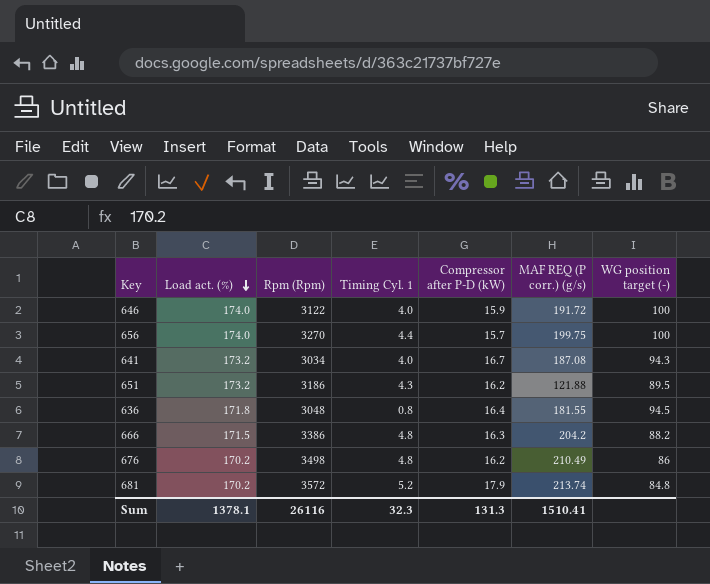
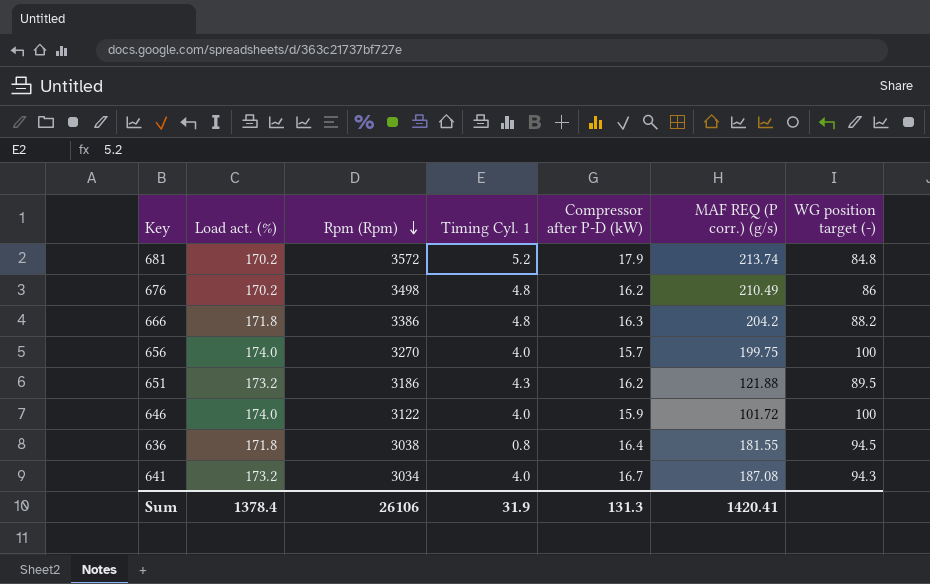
row order: Load act. (%) descending -> Rpm (Rpm) descending
666 | Load act. (%): 171.5 -> 171.8
656 | Timing Cyl. 1: 4.4 -> 4.0
646 | MAF REQ (P corr.) (g/s): 191.72 -> 101.72
636 | Rpm (Rpm): 3048 -> 3038
Sum | Load act. (%): 1378.1 -> 1378.4
Sum | Rpm (Rpm): 26116 -> 26106
Sum | Timing Cyl. 1: 32.3 -> 31.9
Sum | MAF REQ (P corr.) (g/s): 1510.41 -> 1420.41

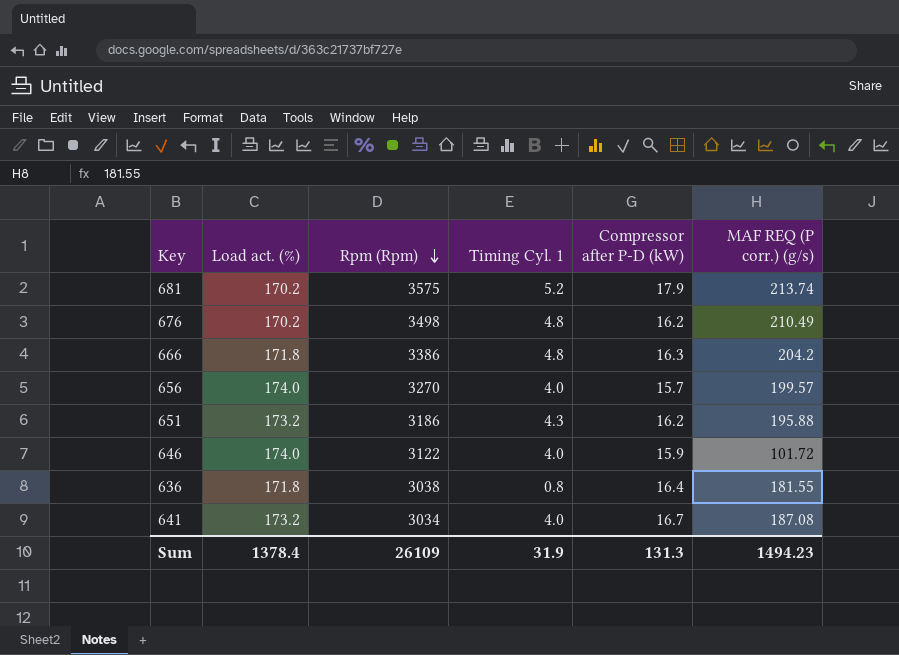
column WG position target (-) | position: 7 -> none
681 | Rpm (Rpm): 3572 -> 3575
656 | MAF REQ (P corr.) (g/s): 199.75 -> 199.57
651 | MAF REQ (P corr.) (g/s): 121.88 -> 195.88
Sum | Rpm (Rpm): 26106 -> 26109
Sum | MAF REQ (P corr.) (g/s): 1420.41 -> 1494.23

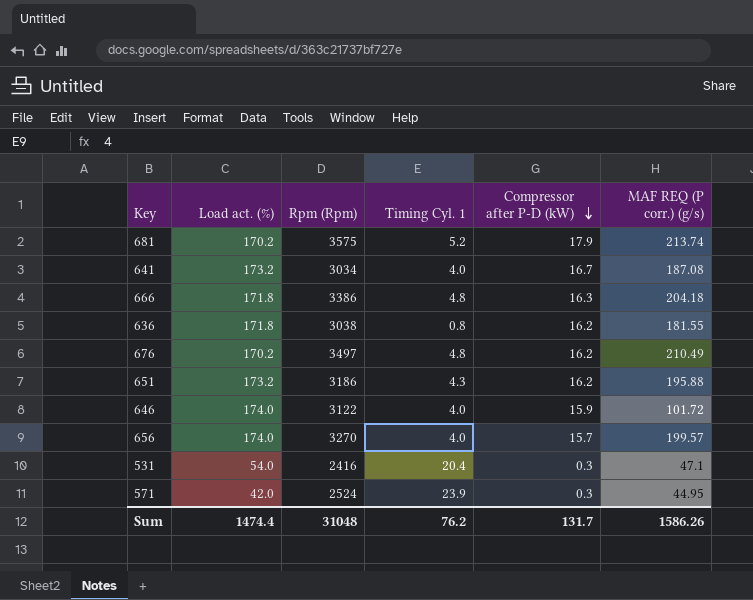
row order: Rpm (Rpm) descending -> Compressor after P-D (kW) descending
666 | MAF REQ (P corr.) (g/s): 204.2 -> 204.18
636 | Compressor after P-D (kW): 16.4 -> 16.2
676 | Rpm (Rpm): 3498 -> 3497
row 531: none -> 54.0 | 2416 | 20.4 | 0.3 | 47.1
row 571: none -> 42.0 | 2524 | 23.9 | 0.3 | 44.95
Sum | Load act. (%): 1378.4 -> 1474.4
Sum | Rpm (Rpm): 26109 -> 31048
Sum | Timing Cyl. 1: 31.9 -> 76.2
Sum | Compressor after P-D (kW): 131.3 -> 131.7
Sum | MAF REQ (P corr.) (g/s): 1494.23 -> 1586.26

